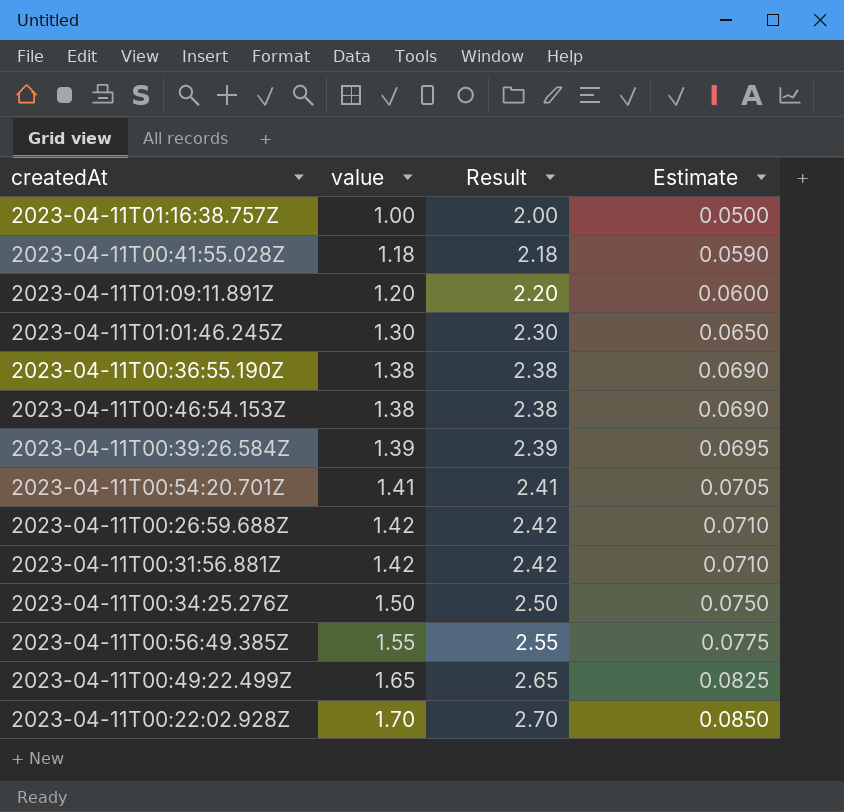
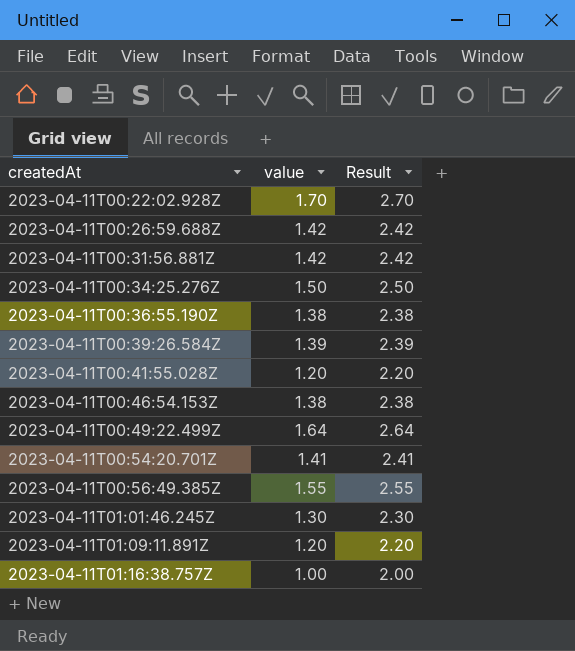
row order: value ascending -> createdAt ascending
column Estimate | formula: [value] * 0.05 -> none
2023-04-11T00:41:55.028Z | value: 1.18 -> 1.20
2023-04-11T00:41:55.028Z | Result: 2.18 -> 2.20
2023-04-11T00:49:22.499Z | value: 1.65 -> 1.64
2023-04-11T00:49:22.499Z | Result: 2.65 -> 2.64

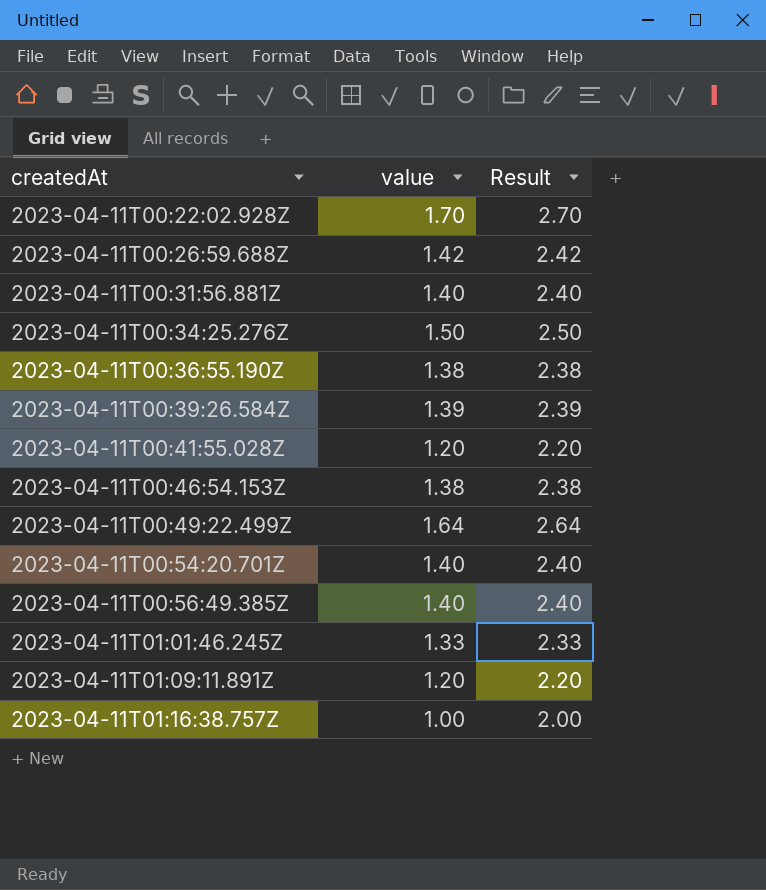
2023-04-11T00:31:56.881Z | value: 1.42 -> 1.40
2023-04-11T00:31:56.881Z | Result: 2.42 -> 2.40
2023-04-11T00:54:20.701Z | value: 1.41 -> 1.40
2023-04-11T00:54:20.701Z | Result: 2.41 -> 2.40
2023-04-11T00:56:49.385Z | value: 1.55 -> 1.40
2023-04-11T00:56:49.385Z | Result: 2.55 -> 2.40
2023-04-11T01:01:46.245Z | value: 1.30 -> 1.33
2023-04-11T01:01:46.245Z | Result: 2.30 -> 2.33

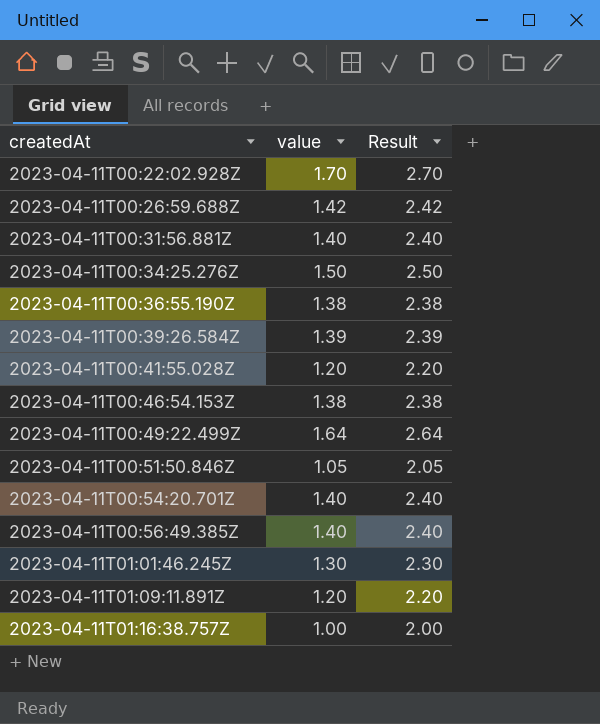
row 2023-04-11T00:51:50.846Z: none -> 1.05 | 2.05
2023-04-11T01:01:46.245Z | value: 1.33 -> 1.30
2023-04-11T01:01:46.245Z | Result: 2.33 -> 2.30

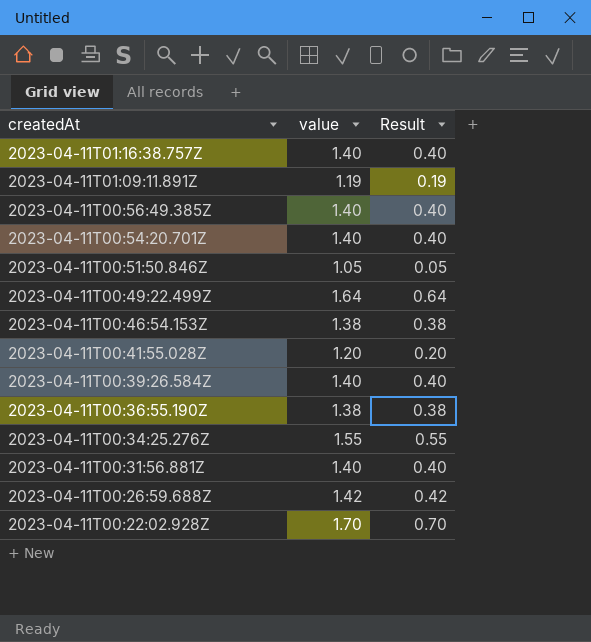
row order: createdAt ascending -> createdAt descending
column Result | formula: [value] + 1 -> [value] - 1
row 2023-04-11T01:01:46.245Z: 1.30 | 2.30 -> none
2023-04-11T01:16:38.757Z | value: 1.00 -> 1.40
2023-04-11T01:09:11.891Z | value: 1.20 -> 1.19
2023-04-11T00:39:26.584Z | value: 1.39 -> 1.40
2023-04-11T00:34:25.276Z | value: 1.50 -> 1.55

